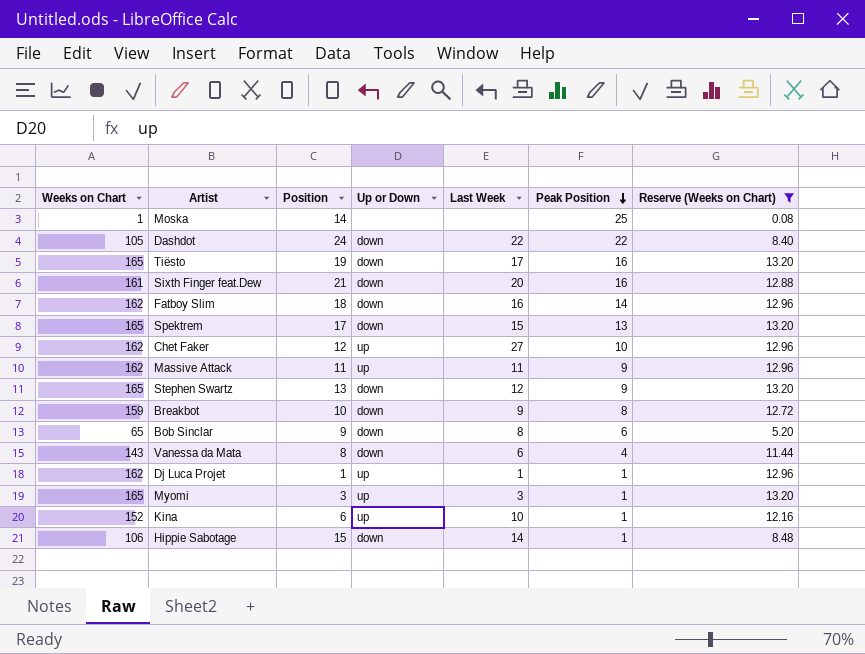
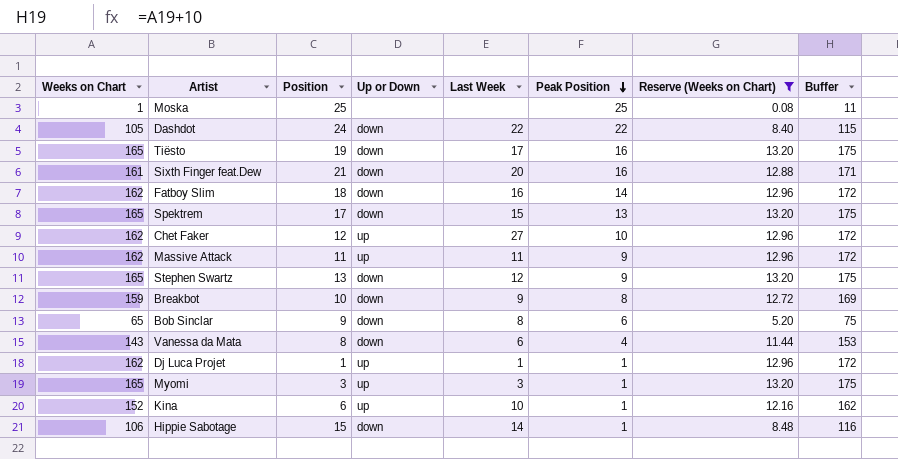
column Buffer | formula: none -> [Weeks on Chart] + 10
Moska | Position: 14 -> 25

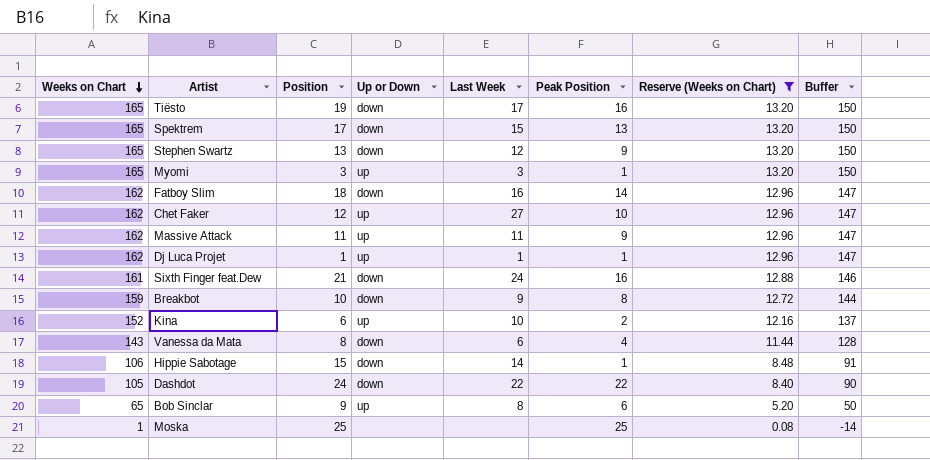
row order: Peak Position descending -> Weeks on Chart descending
column Buffer | formula: [Weeks on Chart] + 10 -> [Weeks on Chart] - 15
Sixth Finger feat.Dew | Last Week: 20 -> 24
Kina | Peak Position: 1 -> 2
Bob Sinclar | Up or Down: down -> up

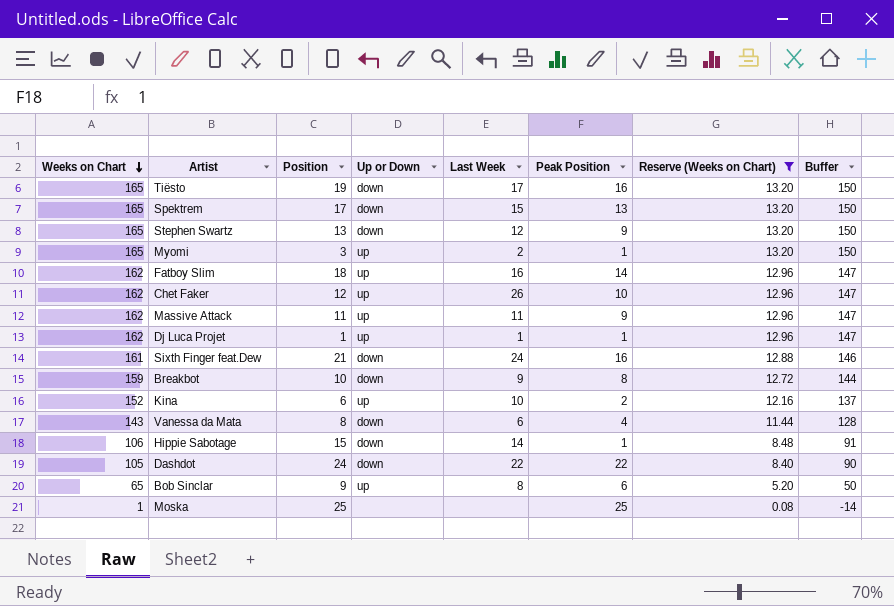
Myomi | Last Week: 3 -> 2
Fatboy Slim | Up or Down: down -> up
Chet Faker | Last Week: 27 -> 26

